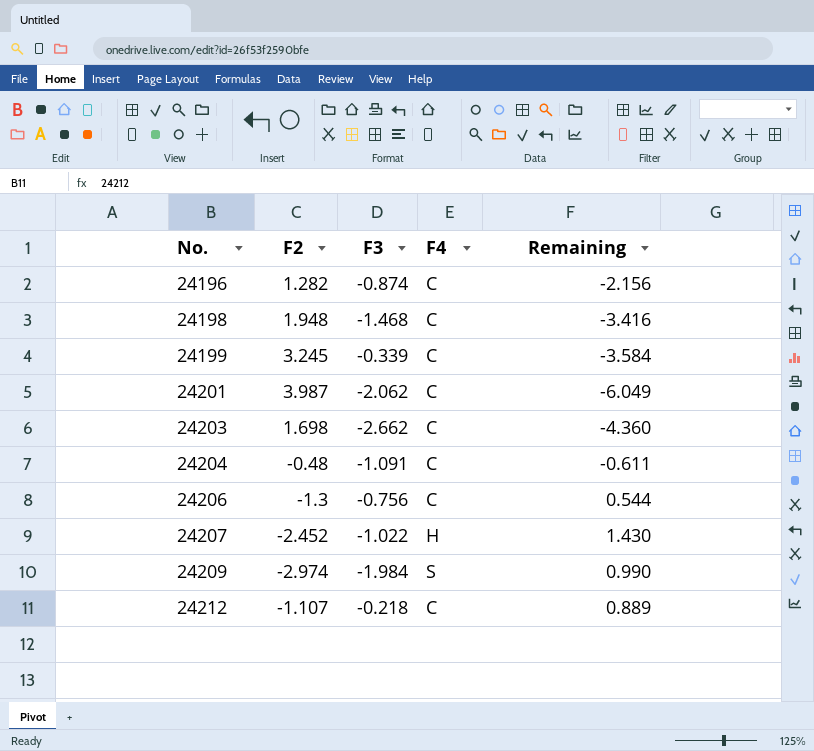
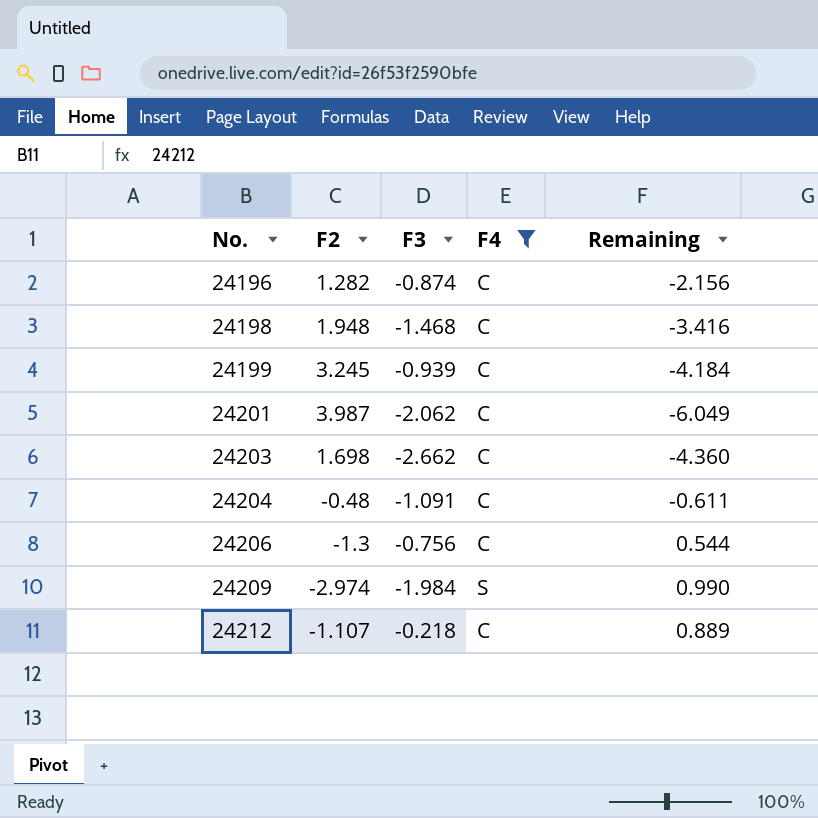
filter: none -> F4 != H
24199 | F3: -0.339 -> -0.939
24199 | Remaining: -3.584 -> -4.184

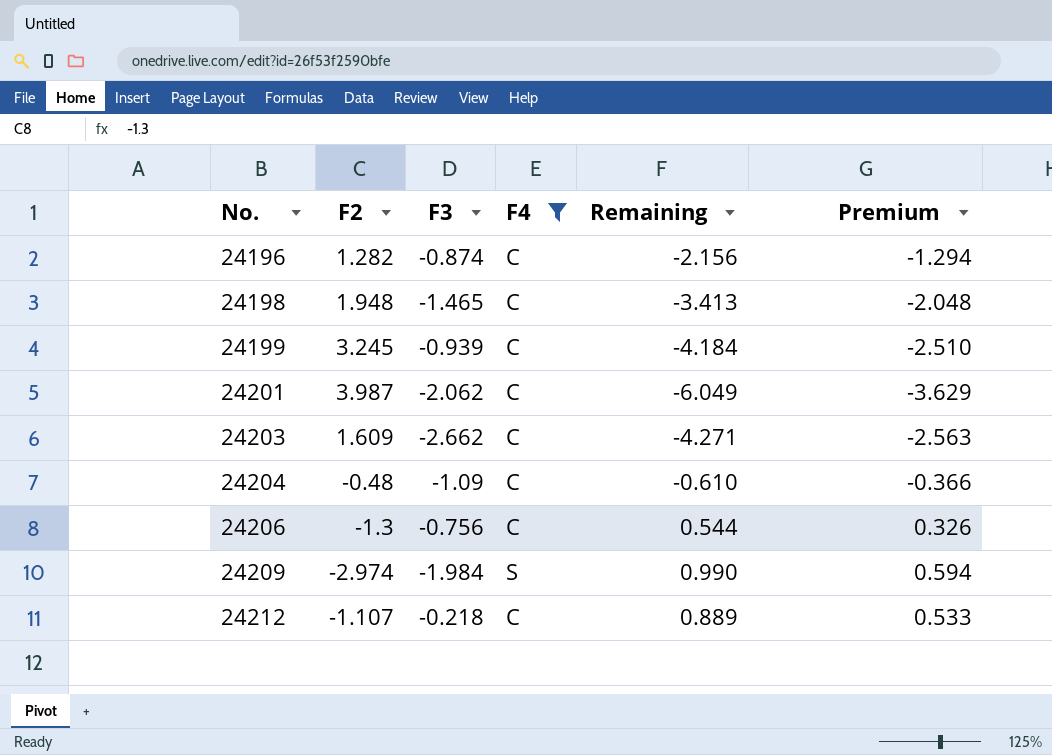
column Premium | formula: none -> [Remaining] * 0.6
24198 | F3: -1.468 -> -1.465
24198 | Remaining: -3.416 -> -3.413
24203 | F2: 1.698 -> 1.609
24203 | Remaining: -4.360 -> -4.271
24204 | F3: -1.091 -> -1.09
24204 | Remaining: -0.611 -> -0.610

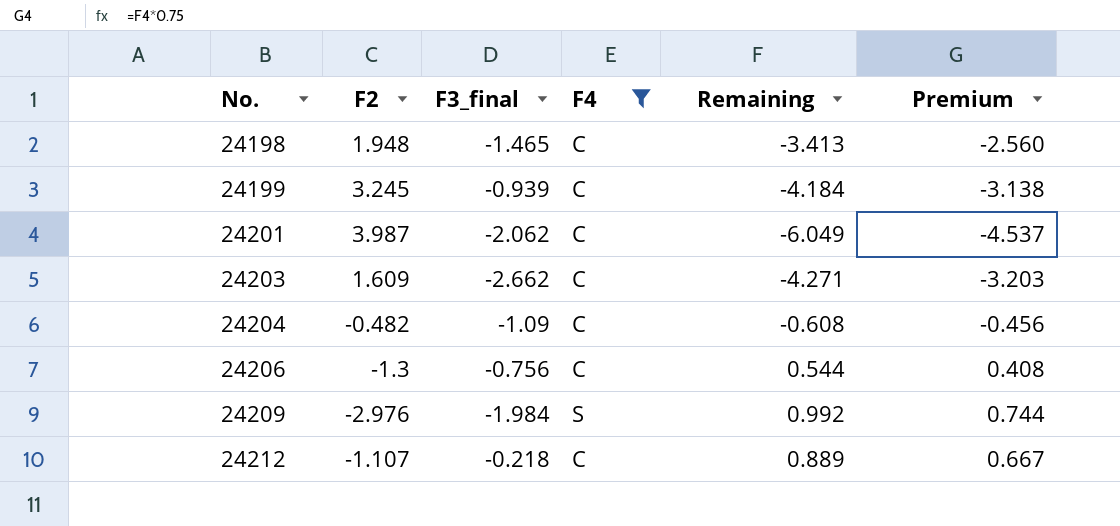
column name: F3 -> F3_final
column Premium | formula: [Remaining] * 0.6 -> [Remaining] * 0.75
row 24196: 1.282 | -0.874 | C | -2.156 | -1.294 -> none
24204 | F2: -0.48 -> -0.482
24204 | Remaining: -0.610 -> -0.608
24209 | F2: -2.974 -> -2.976
24209 | Remaining: 0.990 -> 0.992

